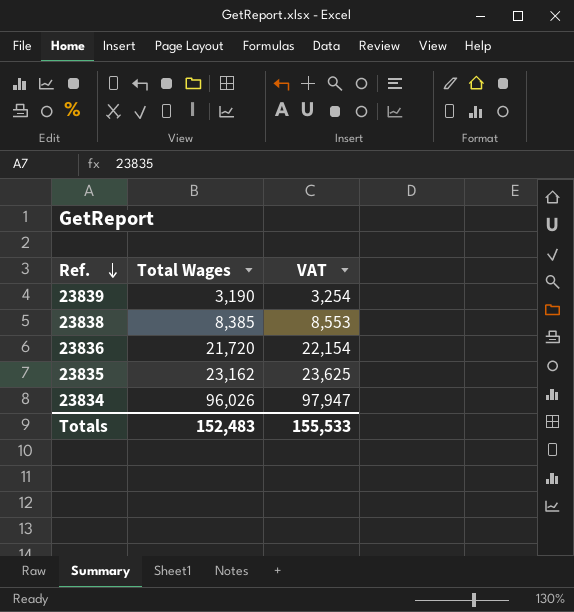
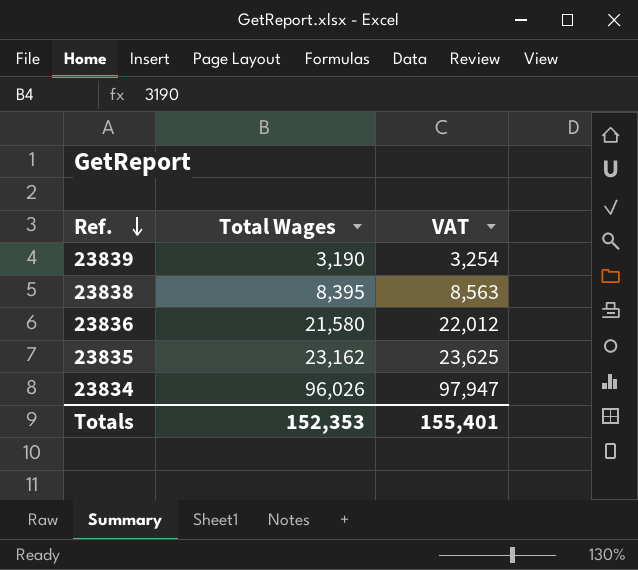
23838 | Total Wages: 8,385 -> 8,395
23838 | VAT: 8,553 -> 8,563
23836 | Total Wages: 21,720 -> 21,580
23836 | VAT: 22,154 -> 22,012
Totals | Total Wages: 152,483 -> 152,353
Totals | VAT: 155,533 -> 155,401

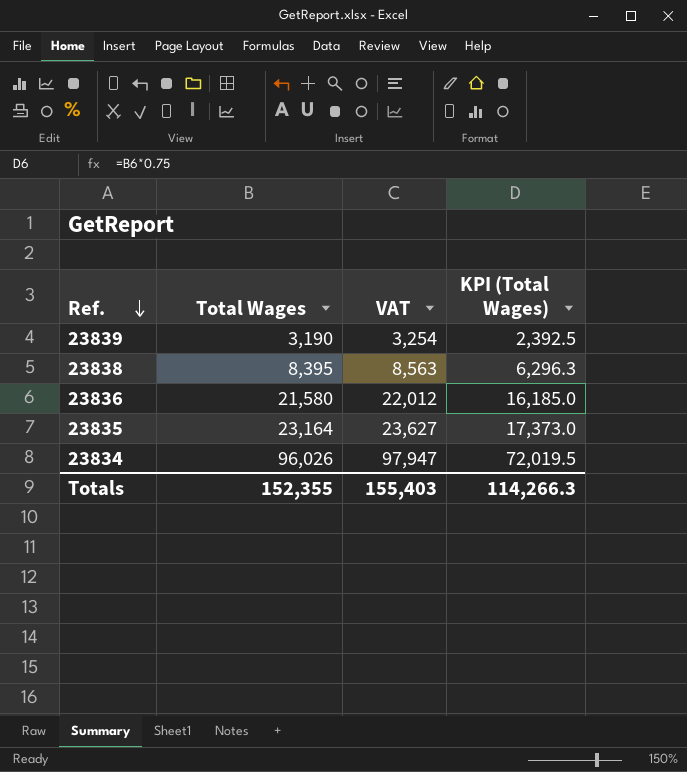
column KPI (Total Wages) | formula: none -> [Total Wages] * 0.75
23835 | Total Wages: 23,162 -> 23,164
23835 | VAT: 23,625 -> 23,627
Totals | Total Wages: 152,353 -> 152,355
Totals | VAT: 155,401 -> 155,403

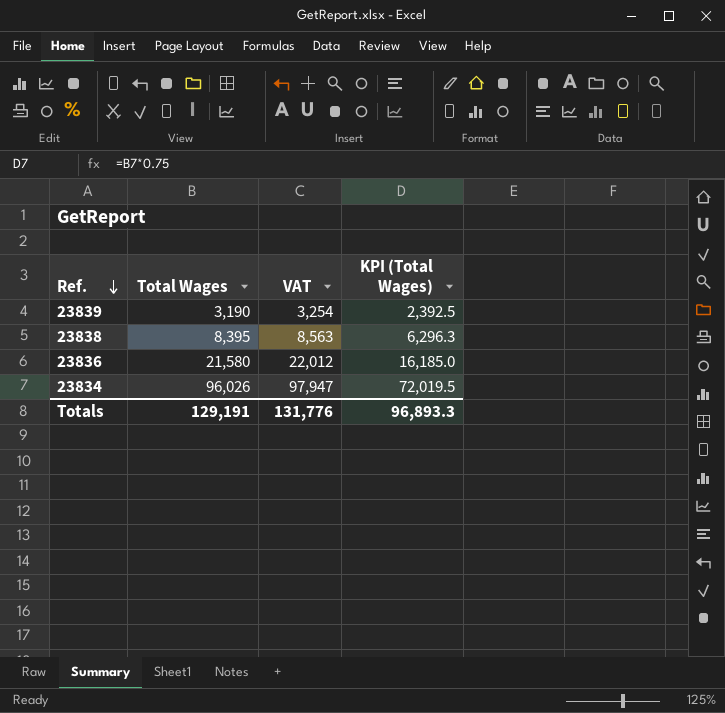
row 23835: 23,164 | 23,627 | 17,373.0 -> none
Totals | Total Wages: 152,355 -> 129,191
Totals | VAT: 155,403 -> 131,776
Totals | KPI (Total Wages): 114,266.3 -> 96,893.3

